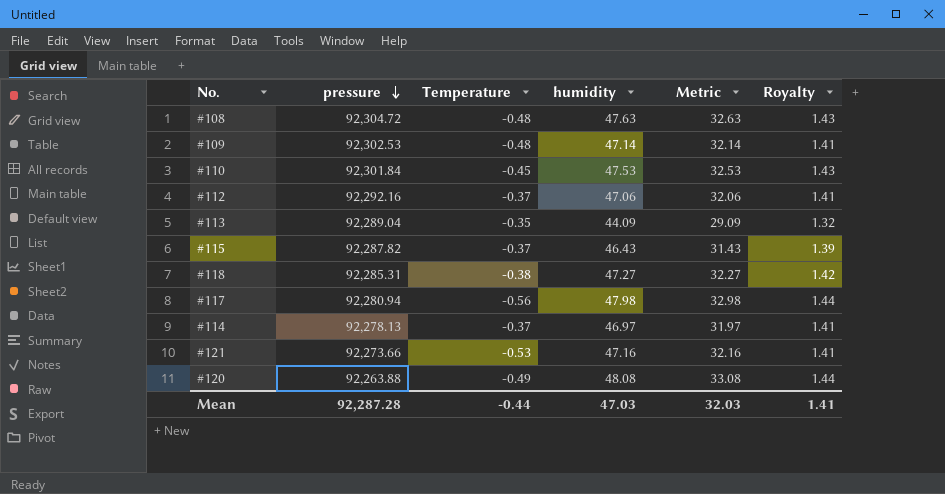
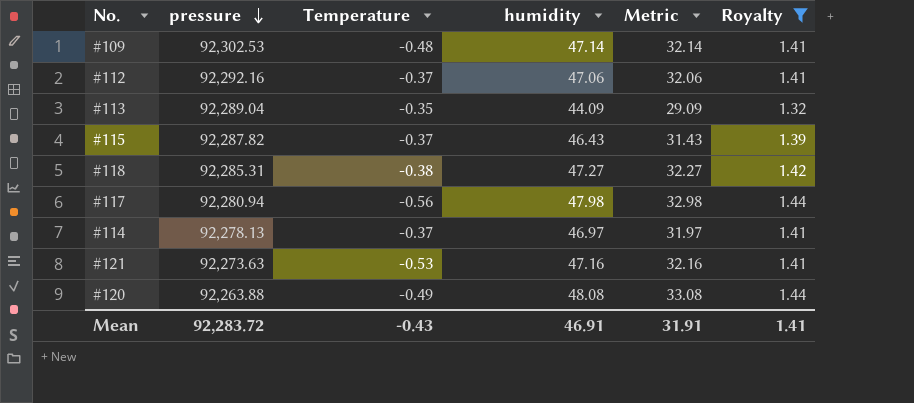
filter: none -> Royalty != 1.43
#121 | pressure: 92,273.66 -> 92,273.63
Mean | pressure: 92,287.28 -> 92,283.72
Mean | Temperature: -0.44 -> -0.43
Mean | humidity: 47.03 -> 46.91
Mean | Metric: 32.03 -> 31.91

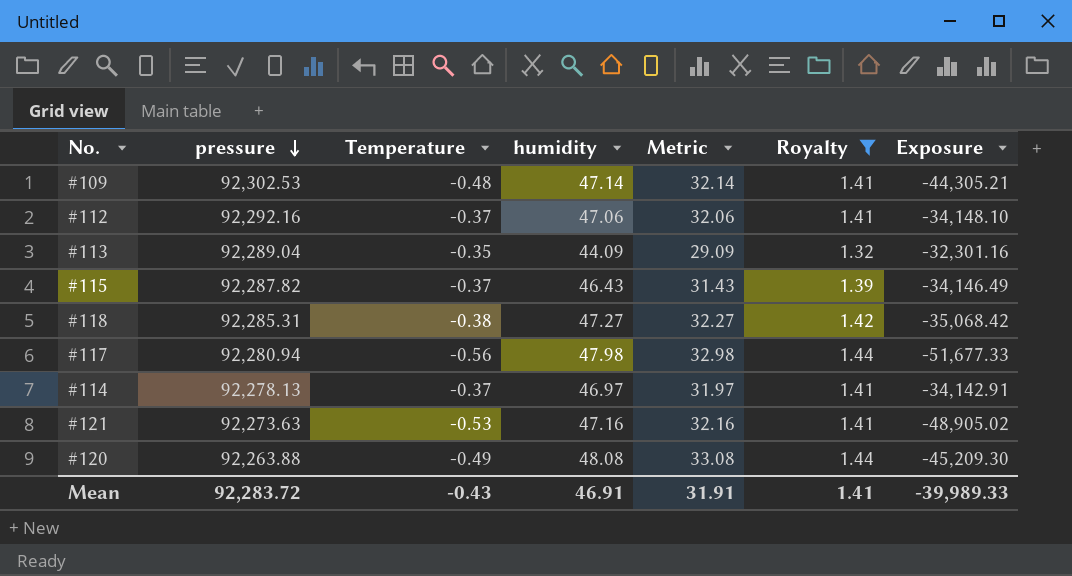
column Exposure | formula: none -> [pressure] * [Temperature]

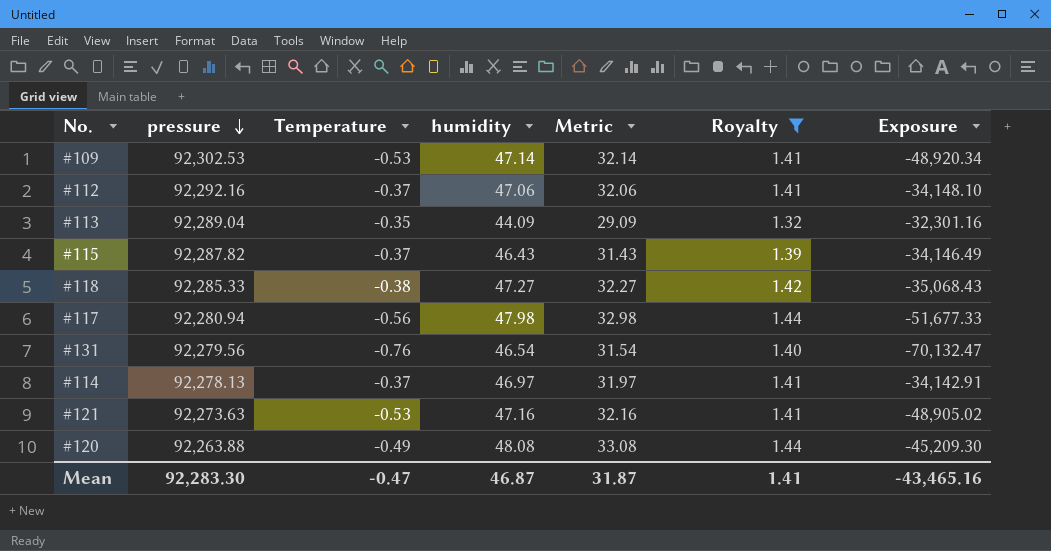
#109 | Temperature: -0.48 -> -0.53
#109 | Exposure: -44,305.21 -> -48,920.34
#118 | pressure: 92,285.31 -> 92,285.33
#118 | Exposure: -35,068.42 -> -35,068.43
row #131: none -> 92,279.56 | -0.76 | 46.54 | 31.54 | 1.40 | -70,132.47
Mean | pressure: 92,283.72 -> 92,283.30
Mean | Temperature: -0.43 -> -0.47
Mean | humidity: 46.91 -> 46.87
Mean | Metric: 31.91 -> 31.87
Mean | Exposure: -39,989.33 -> -43,465.16

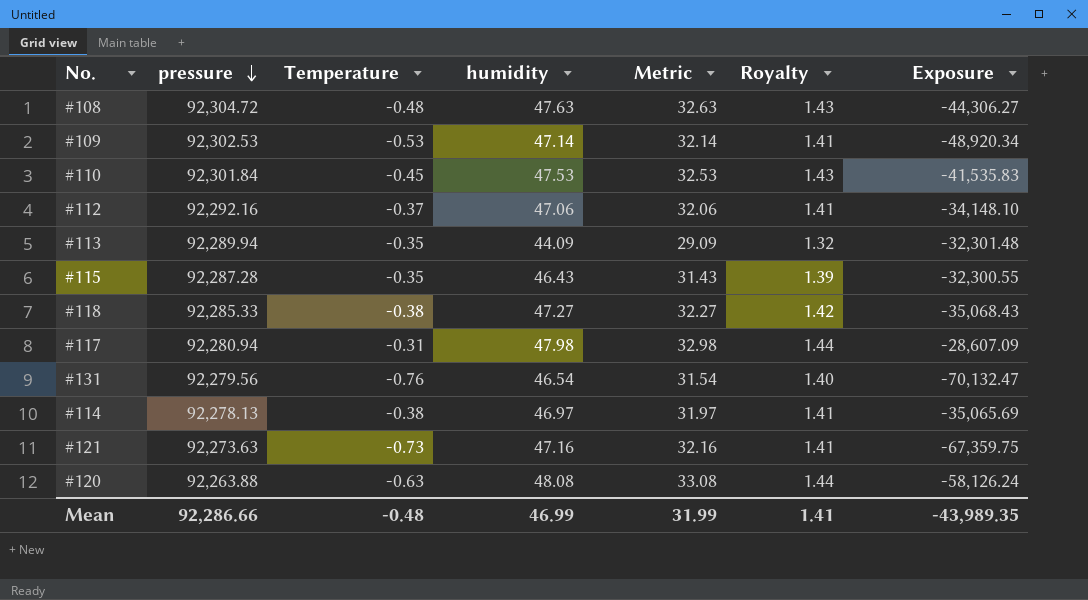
filter: Royalty != 1.43 -> none
#113 | pressure: 92,289.04 -> 92,289.94
#113 | Exposure: -32,301.16 -> -32,301.48
#115 | pressure: 92,287.82 -> 92,287.28
#115 | Temperature: -0.37 -> -0.35
#115 | Exposure: -34,146.49 -> -32,300.55
#117 | Temperature: -0.56 -> -0.31
#117 | Exposure: -51,677.33 -> -28,607.09
#114 | Temperature: -0.37 -> -0.38
#114 | Exposure: -34,142.91 -> -35,065.69
#121 | Temperature: -0.53 -> -0.73
#121 | Exposure: -48,905.02 -> -67,359.75
#120 | Temperature: -0.49 -> -0.63
#120 | Exposure: -45,209.30 -> -58,126.24
Mean | pressure: 92,283.30 -> 92,286.66
Mean | Temperature: -0.47 -> -0.48
Mean | humidity: 46.87 -> 46.99
Mean | Metric: 31.87 -> 31.99
Mean | Exposure: -43,465.16 -> -43,989.35

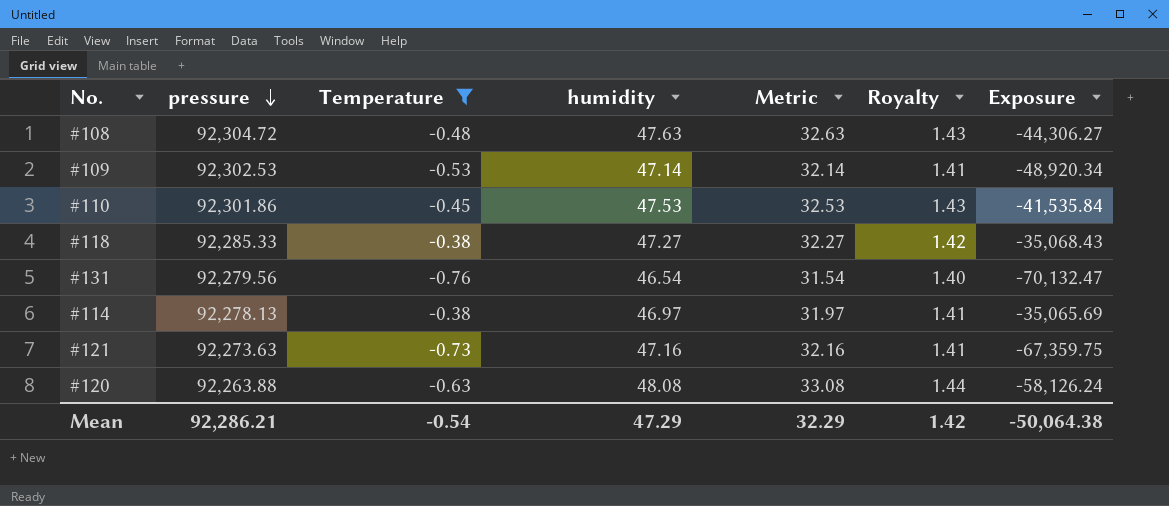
filter: none -> Temperature <= -0.38
#110 | pressure: 92,301.84 -> 92,301.86
#110 | Exposure: -41,535.83 -> -41,535.84
Mean | pressure: 92,286.66 -> 92,286.21
Mean | Temperature: -0.48 -> -0.54
Mean | humidity: 46.99 -> 47.29
Mean | Metric: 31.99 -> 32.29
Mean | Royalty: 1.41 -> 1.42
Mean | Exposure: -43,989.35 -> -50,064.38

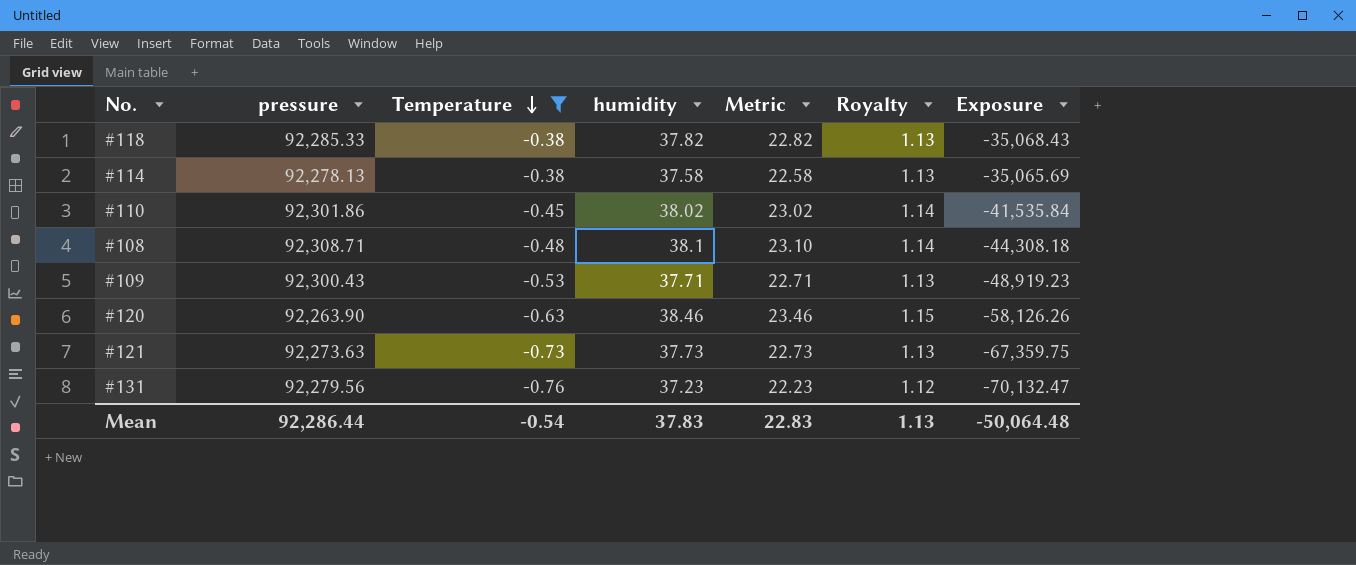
row order: pressure descending -> Temperature descending
#118 | humidity: 47.27 -> 37.82
#118 | Metric: 32.27 -> 22.82
#118 | Royalty: 1.42 -> 1.13
#114 | humidity: 46.97 -> 37.58
#114 | Metric: 31.97 -> 22.58
#114 | Royalty: 1.41 -> 1.13
#110 | humidity: 47.53 -> 38.02
#110 | Metric: 32.53 -> 23.02
#110 | Royalty: 1.43 -> 1.14
#108 | pressure: 92,304.72 -> 92,308.71
#108 | humidity: 47.63 -> 38.1
#108 | Metric: 32.63 -> 23.10
#108 | Royalty: 1.43 -> 1.14
#108 | Exposure: -44,306.27 -> -44,308.18
#109 | pressure: 92,302.53 -> 92,300.43
#109 | humidity: 47.14 -> 37.71
#109 | Metric: 32.14 -> 22.71
#109 | Royalty: 1.41 -> 1.13
#109 | Exposure: -48,920.34 -> -48,919.23
#120 | pressure: 92,263.88 -> 92,263.90
#120 | humidity: 48.08 -> 38.46
#120 | Metric: 33.08 -> 23.46
#120 | Royalty: 1.44 -> 1.15
#120 | Exposure: -58,126.24 -> -58,126.26
#121 | humidity: 47.16 -> 37.73
#121 | Metric: 32.16 -> 22.73
#121 | Royalty: 1.41 -> 1.13
#131 | humidity: 46.54 -> 37.23
#131 | Metric: 31.54 -> 22.23
#131 | Royalty: 1.40 -> 1.12
Mean | pressure: 92,286.21 -> 92,286.44
Mean | humidity: 47.29 -> 37.83
Mean | Metric: 32.29 -> 22.83
Mean | Royalty: 1.42 -> 1.13
Mean | Exposure: -50,064.38 -> -50,064.48

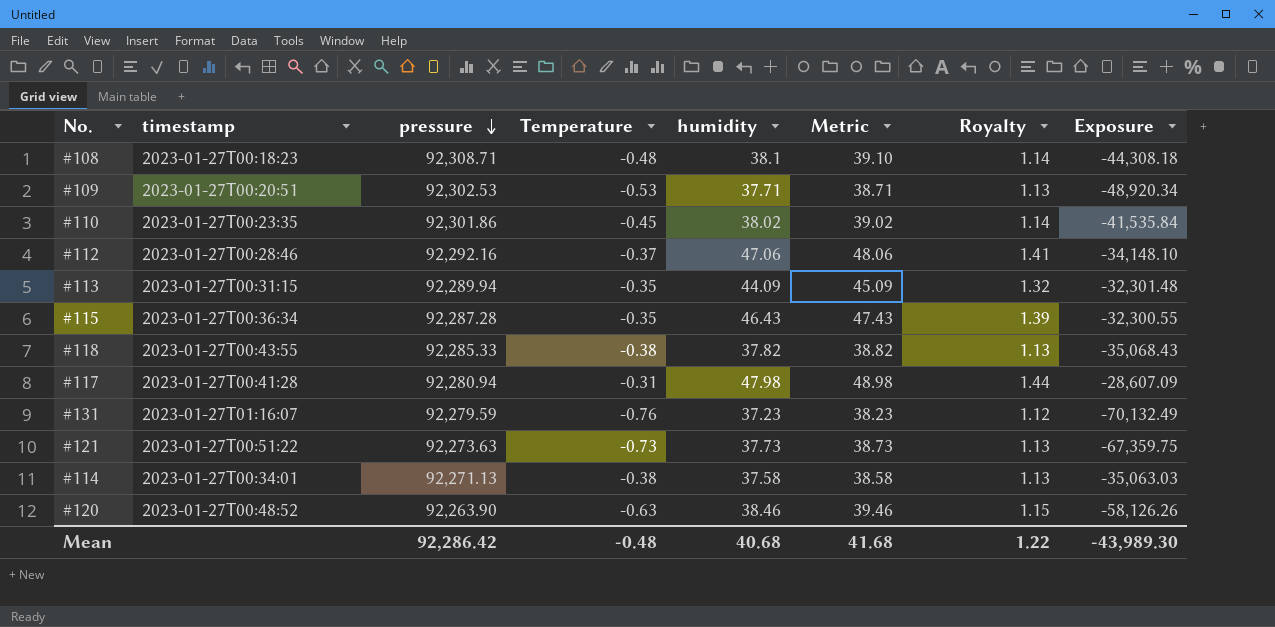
filter: Temperature <= -0.38 -> none
row order: Temperature descending -> pressure descending
column timestamp | position: none -> 2
column Metric | formula: [humidity] - 15 -> [humidity] + 1
#109 | pressure: 92,300.43 -> 92,302.53
#109 | Exposure: -48,919.23 -> -48,920.34
#131 | pressure: 92,279.56 -> 92,279.59
#131 | Exposure: -70,132.47 -> -70,132.49
#114 | pressure: 92,278.13 -> 92,271.13
#114 | Exposure: -35,065.69 -> -35,063.03
Mean | pressure: 92,286.44 -> 92,286.42
Mean | Temperature: -0.54 -> -0.48
Mean | humidity: 37.83 -> 40.68
Mean | Metric: 22.83 -> 41.68
Mean | Royalty: 1.13 -> 1.22
Mean | Exposure: -50,064.48 -> -43,989.30

